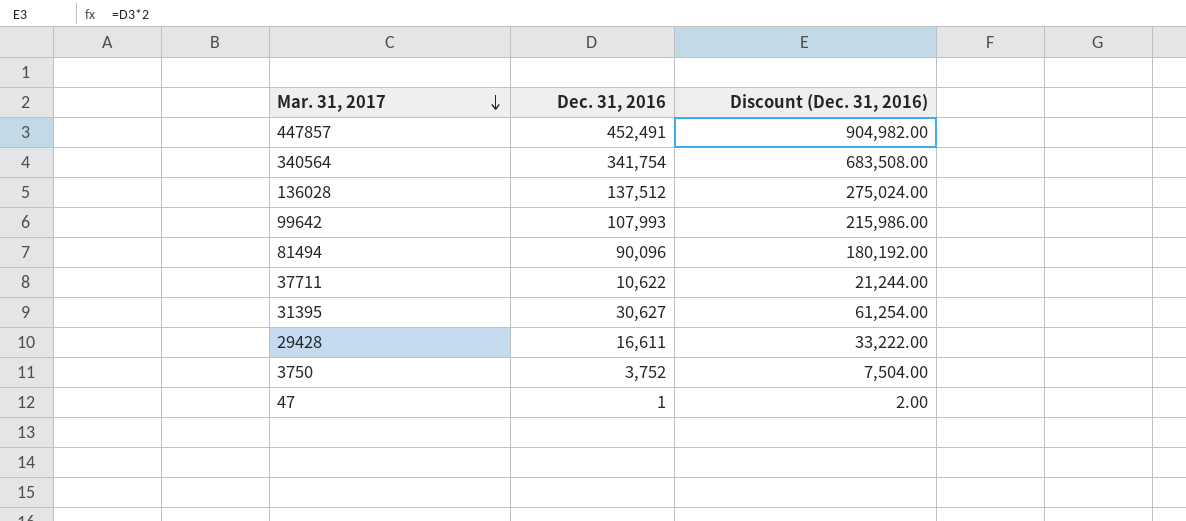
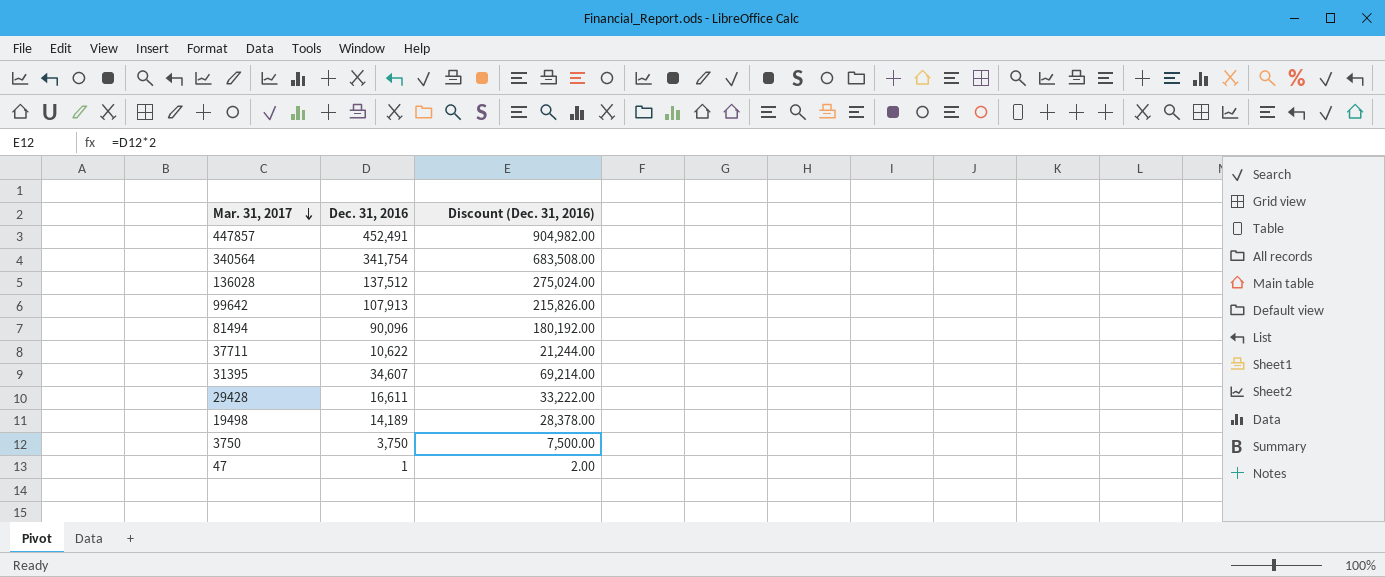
99642 | Dec. 31, 2016: 107,993 -> 107,913
99642 | Discount (Dec. 31, 2016): 215,986.00 -> 215,826.00
31395 | Dec. 31, 2016: 30,627 -> 34,607
31395 | Discount (Dec. 31, 2016): 61,254.00 -> 69,214.00
row 19498: none -> 14,189 | 28,378.00
3750 | Dec. 31, 2016: 3,752 -> 3,750
3750 | Discount (Dec. 31, 2016): 7,504.00 -> 7,500.00

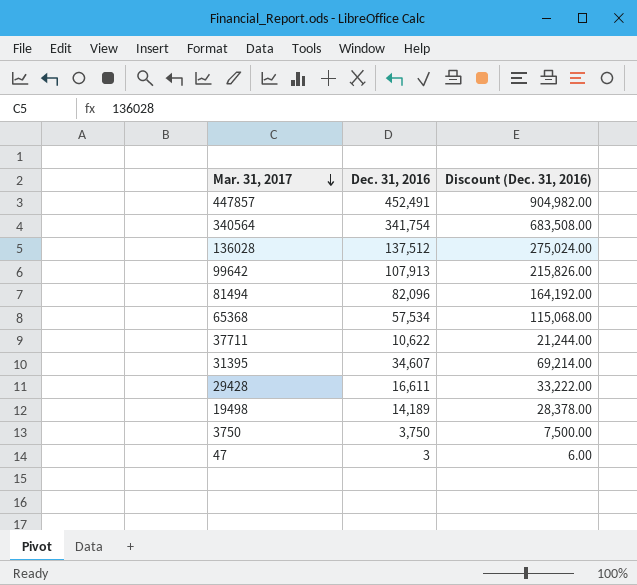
81494 | Dec. 31, 2016: 90,096 -> 82,096
81494 | Discount (Dec. 31, 2016): 180,192.00 -> 164,192.00
row 65368: none -> 57,534 | 115,068.00
47 | Dec. 31, 2016: 1 -> 3
47 | Discount (Dec. 31, 2016): 2.00 -> 6.00

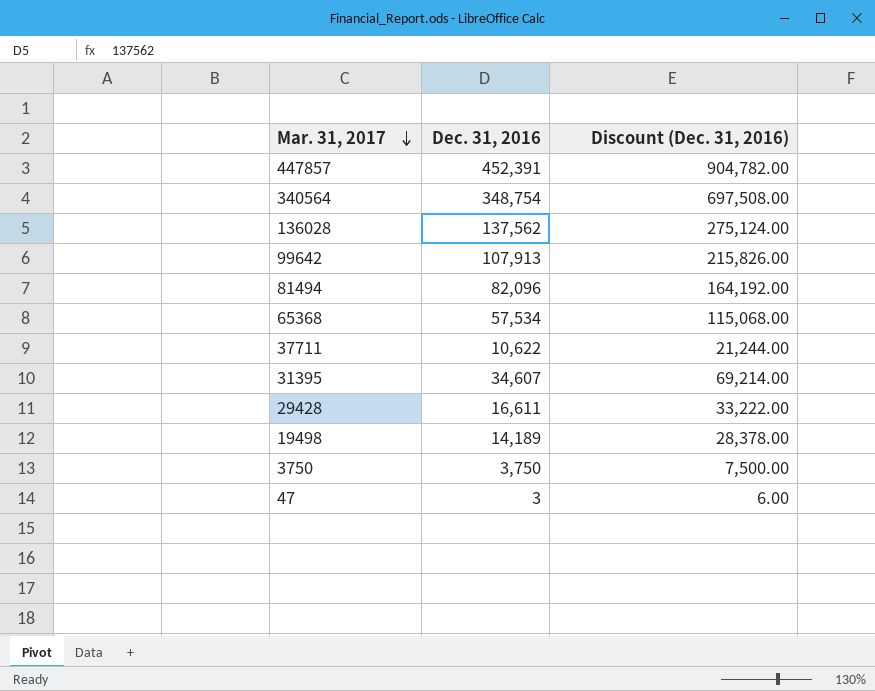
447857 | Dec. 31, 2016: 452,491 -> 452,391
447857 | Discount (Dec. 31, 2016): 904,982.00 -> 904,782.00
340564 | Dec. 31, 2016: 341,754 -> 348,754
340564 | Discount (Dec. 31, 2016): 683,508.00 -> 697,508.00
136028 | Dec. 31, 2016: 137,512 -> 137,562
136028 | Discount (Dec. 31, 2016): 275,024.00 -> 275,124.00

